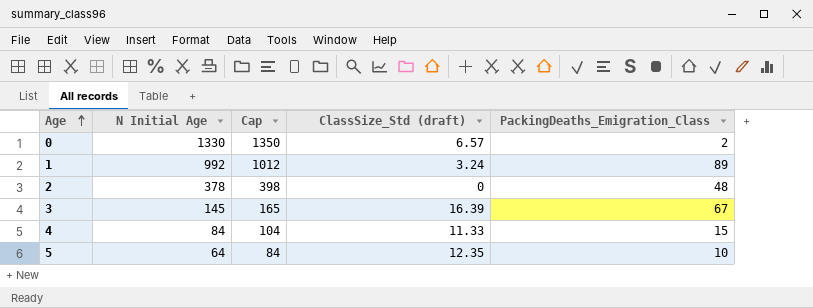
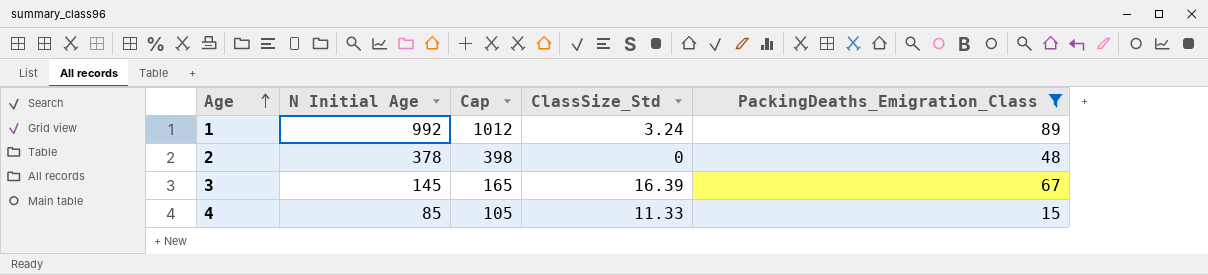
filter: none -> PackingDeaths_Emigration_Class >= 15
column name: ClassSize_Std (draft) -> ClassSize_Std
4 | N Initial Age: 84 -> 85
4 | Cap: 104 -> 105

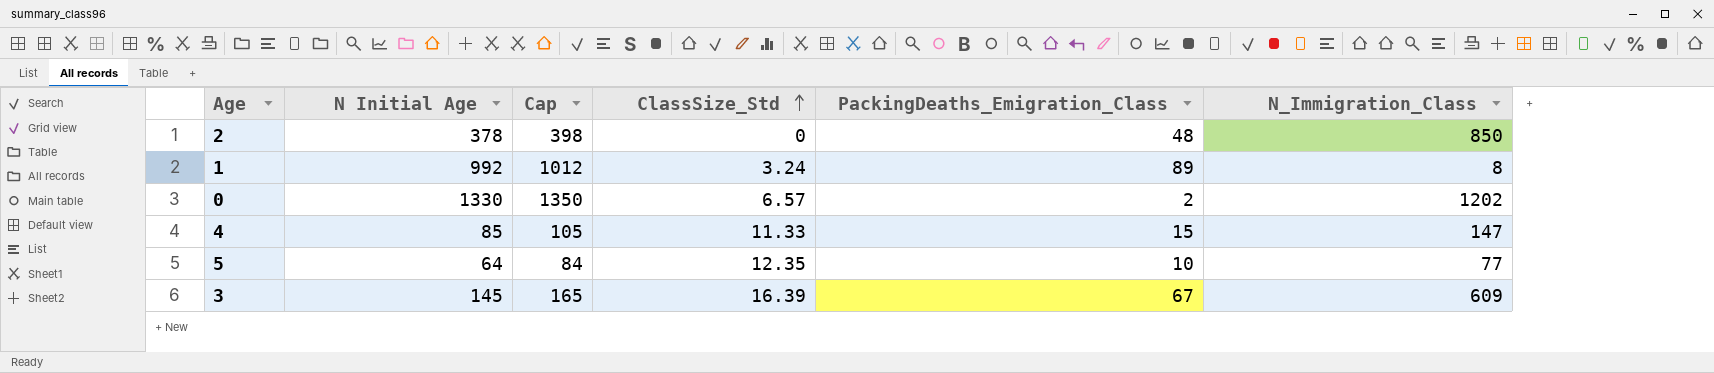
filter: PackingDeaths_Emigration_Class >= 15 -> none
row order: Age ascending -> ClassSize_Std ascending
column N_Immigration_Class | position: none -> 6

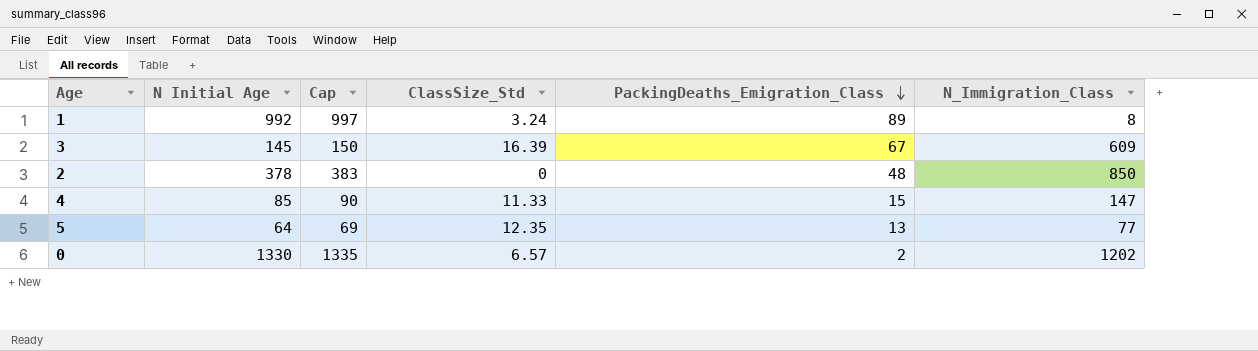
row order: ClassSize_Std ascending -> PackingDeaths_Emigration_Class descending
column Cap | formula: [N Initial Age] + 20 -> [N Initial Age] + 5
5 | PackingDeaths_Emigration_Class: 10 -> 13

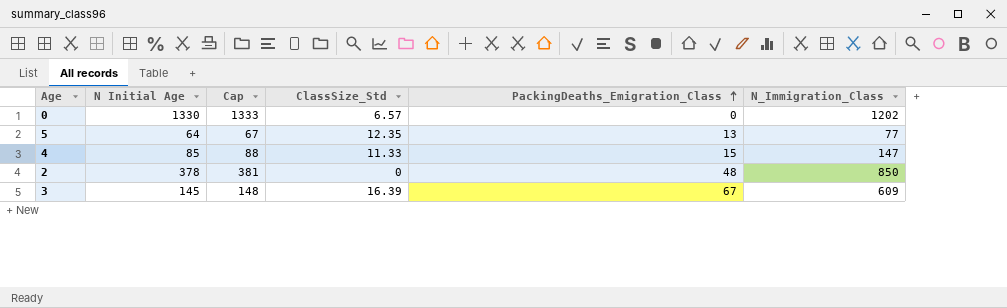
row order: PackingDeaths_Emigration_Class descending -> PackingDeaths_Emigration_Class ascending
column Cap | formula: [N Initial Age] + 5 -> [N Initial Age] + 3
row 1: 992 | 997 | 3.24 | 89 | 8 -> none
0 | PackingDeaths_Emigration_Class: 2 -> 0

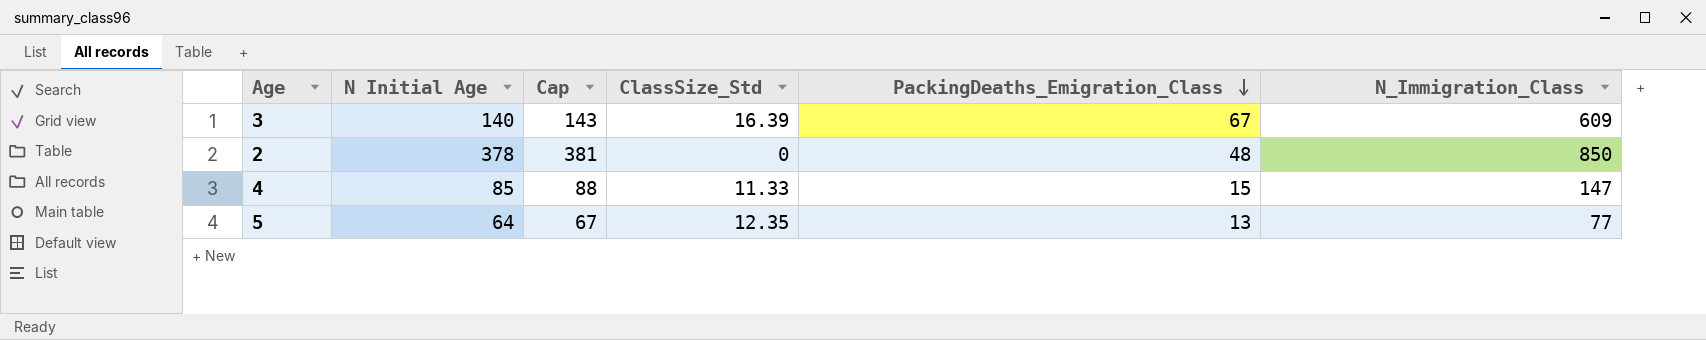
row order: PackingDeaths_Emigration_Class ascending -> PackingDeaths_Emigration_Class descending
row 0: 1330 | 1333 | 6.57 | 0 | 1202 -> none
3 | N Initial Age: 145 -> 140
3 | Cap: 148 -> 143

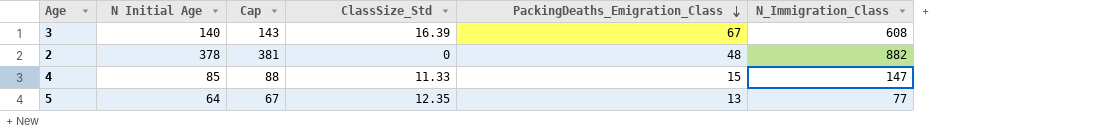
3 | N_Immigration_Class: 609 -> 608
2 | N_Immigration_Class: 850 -> 882

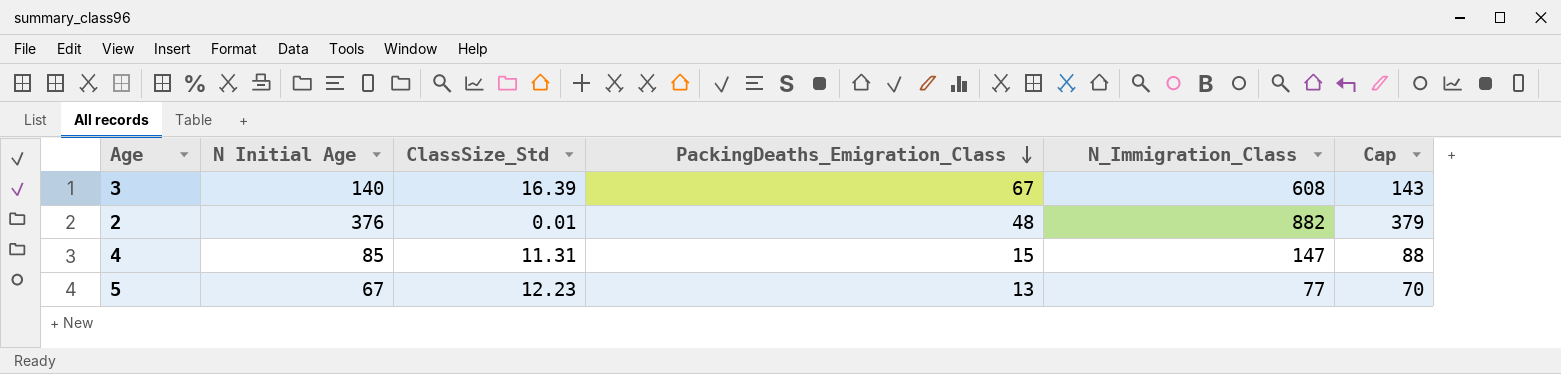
column Cap | position: 3 -> 6
2 | N Initial Age: 378 -> 376
2 | ClassSize_Std: 0 -> 0.01
2 | Cap: 381 -> 379
4 | ClassSize_Std: 11.33 -> 11.31
5 | N Initial Age: 64 -> 67
5 | ClassSize_Std: 12.35 -> 12.23
5 | Cap: 67 -> 70

